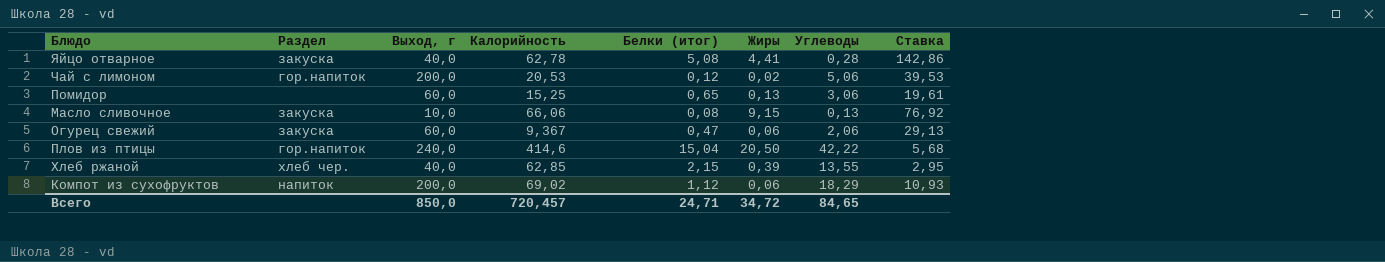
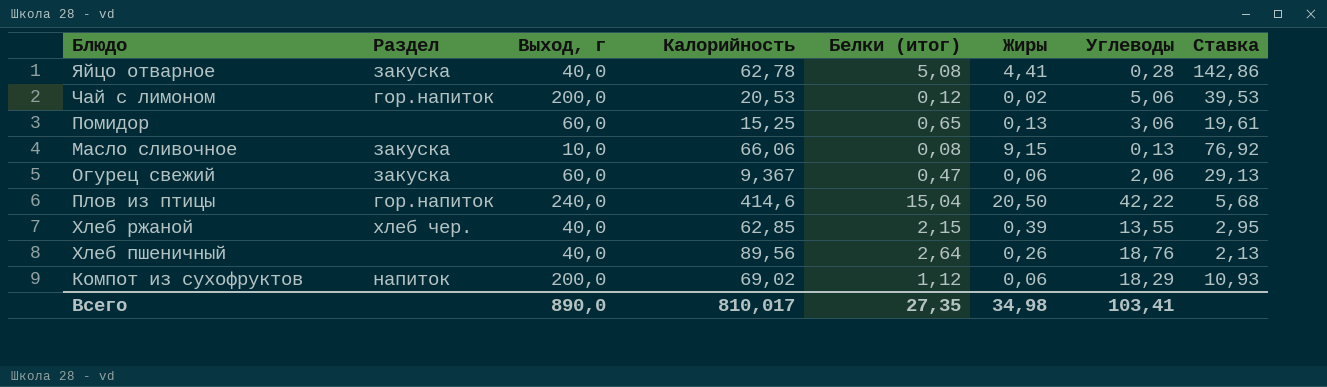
row Хлеб пшеничный: none -> none | 40,0 | 89,56 | 2,64 | 0,26 | 18,76 | 2,13
Всего | Выход, г: 850,0 -> 890,0
Всего | Калорийность: 720,457 -> 810,017
Всего | Белки (итог): 24,71 -> 27,35
Всего | Жиры: 34,72 -> 34,98
Всего | Углеводы: 84,65 -> 103,41

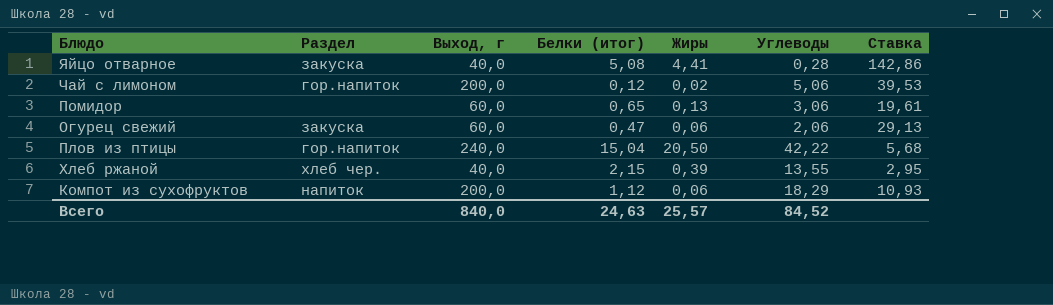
column Калорийность | position: 4 -> none
row Масло сливочное: закуска | 10,0 | 66,06 | 0,08 | 9,15 | 0,13 | 76,92 -> none
row Хлеб пшеничный: none | 40,0 | 89,56 | 2,64 | 0,26 | 18,76 | 2,13 -> none
Всего | Выход, г: 890,0 -> 840,0
Всего | Белки (итог): 27,35 -> 24,63
Всего | Жиры: 34,98 -> 25,57
Всего | Углеводы: 103,41 -> 84,52

